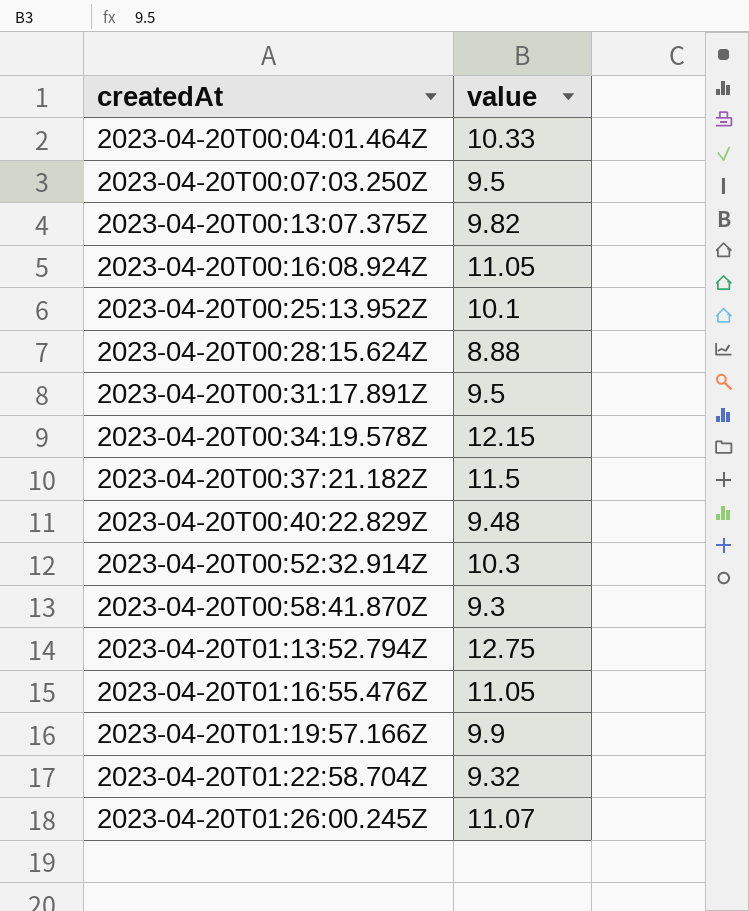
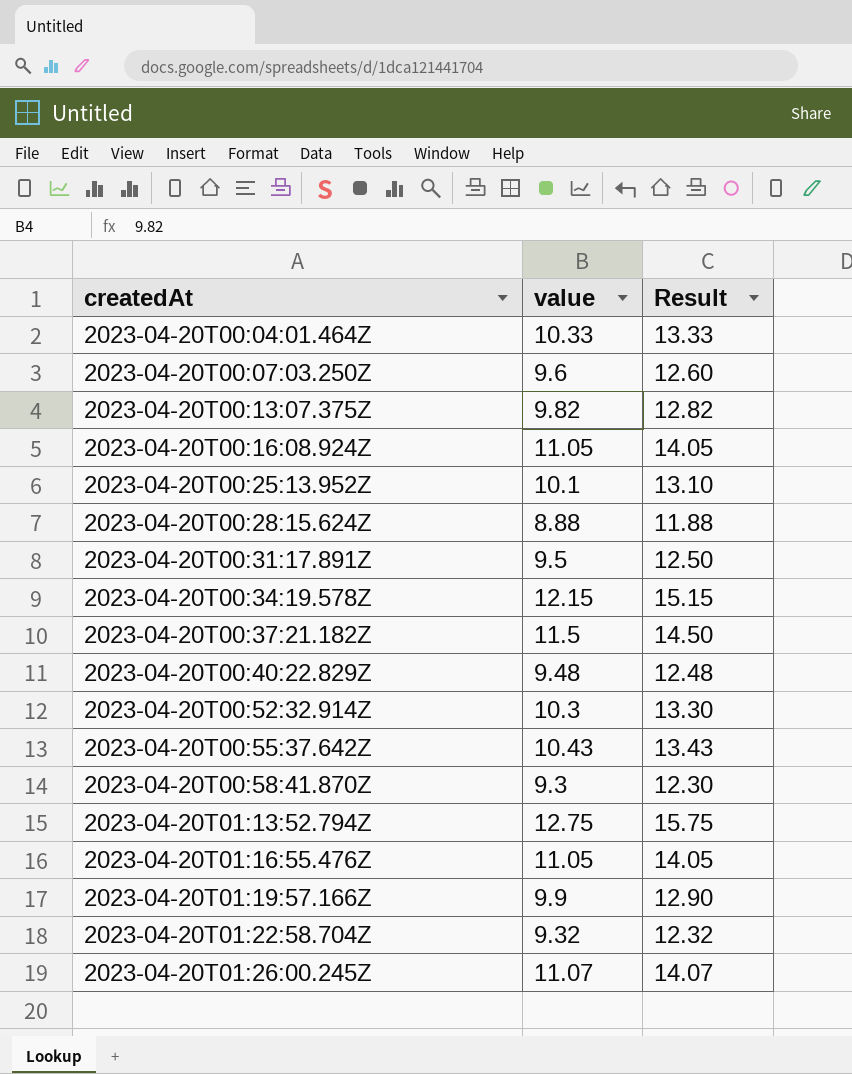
column Result | formula: none -> [value] + 3
2023-04-20T00:07:03.250Z | value: 9.5 -> 9.6
row 2023-04-20T00:55:37.642Z: none -> 10.43 | 13.43

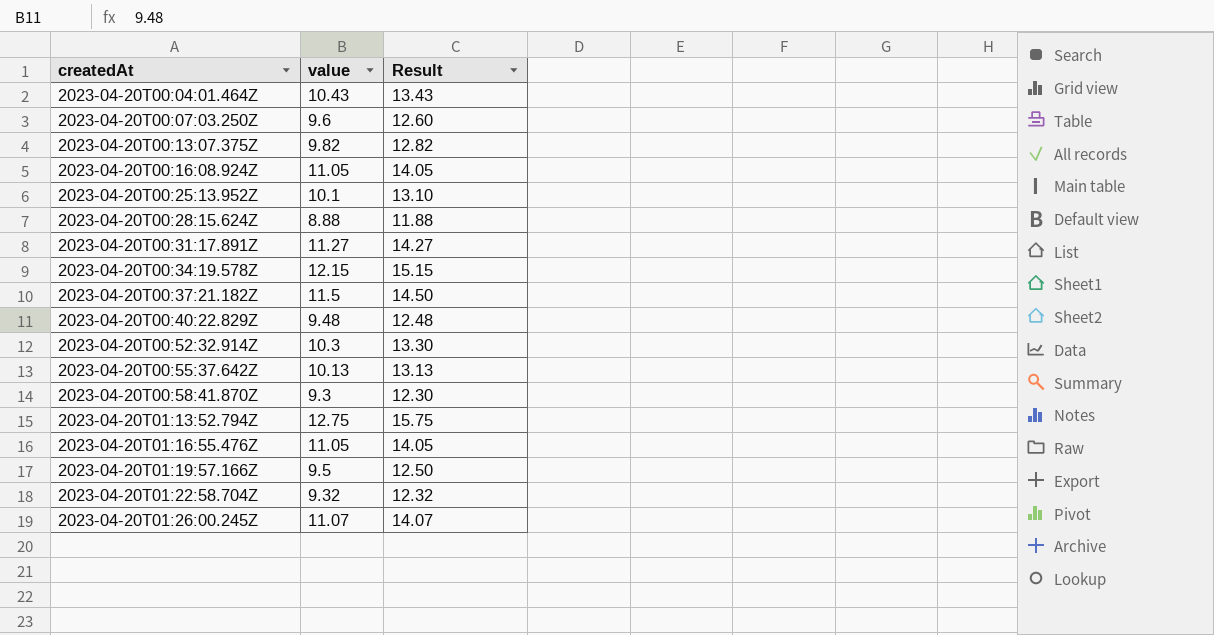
2023-04-20T00:04:01.464Z | value: 10.33 -> 10.43
2023-04-20T00:04:01.464Z | Result: 13.33 -> 13.43
2023-04-20T00:31:17.891Z | value: 9.5 -> 11.27
2023-04-20T00:31:17.891Z | Result: 12.50 -> 14.27
2023-04-20T00:55:37.642Z | value: 10.43 -> 10.13
2023-04-20T00:55:37.642Z | Result: 13.43 -> 13.13
2023-04-20T01:19:57.166Z | value: 9.9 -> 9.5
2023-04-20T01:19:57.166Z | Result: 12.90 -> 12.50

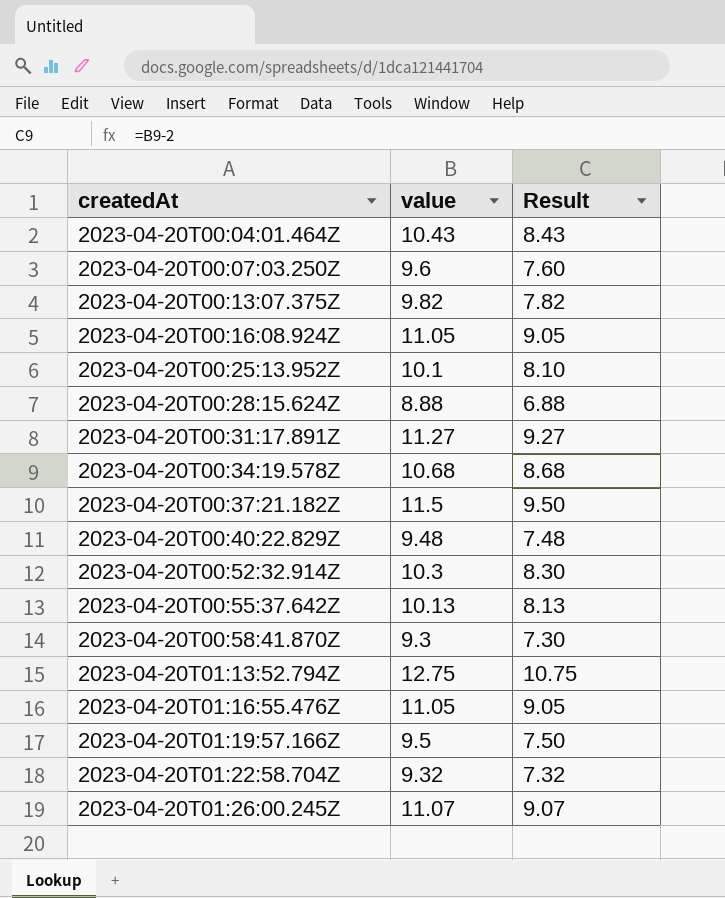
column Result | formula: [value] + 3 -> [value] - 2
2023-04-20T00:34:19.578Z | value: 12.15 -> 10.68

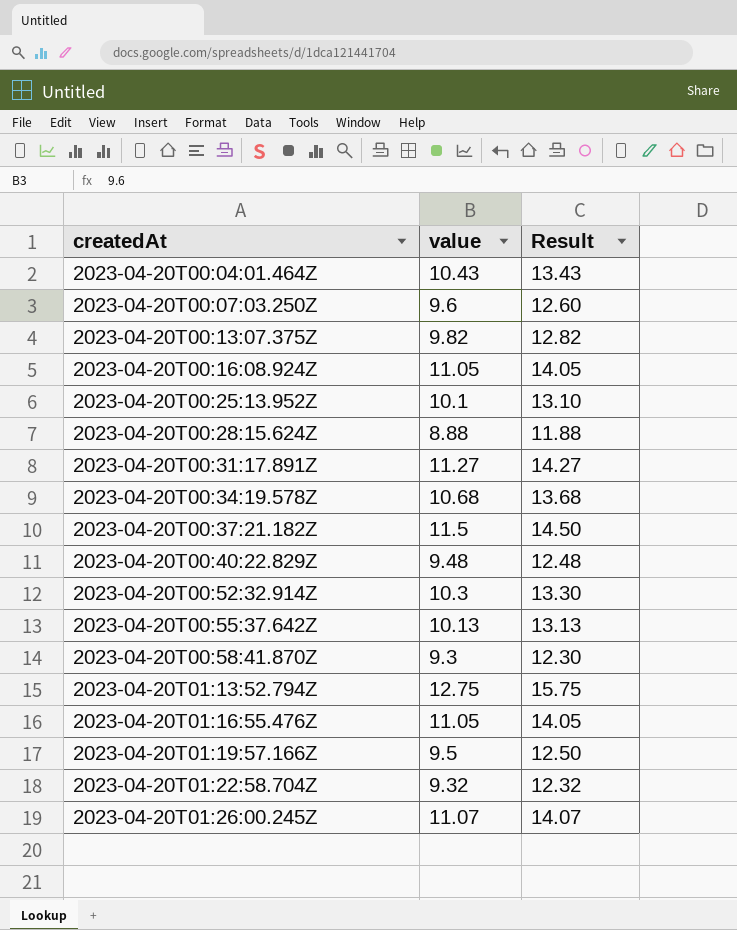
column Result | formula: [value] - 2 -> [value] + 3

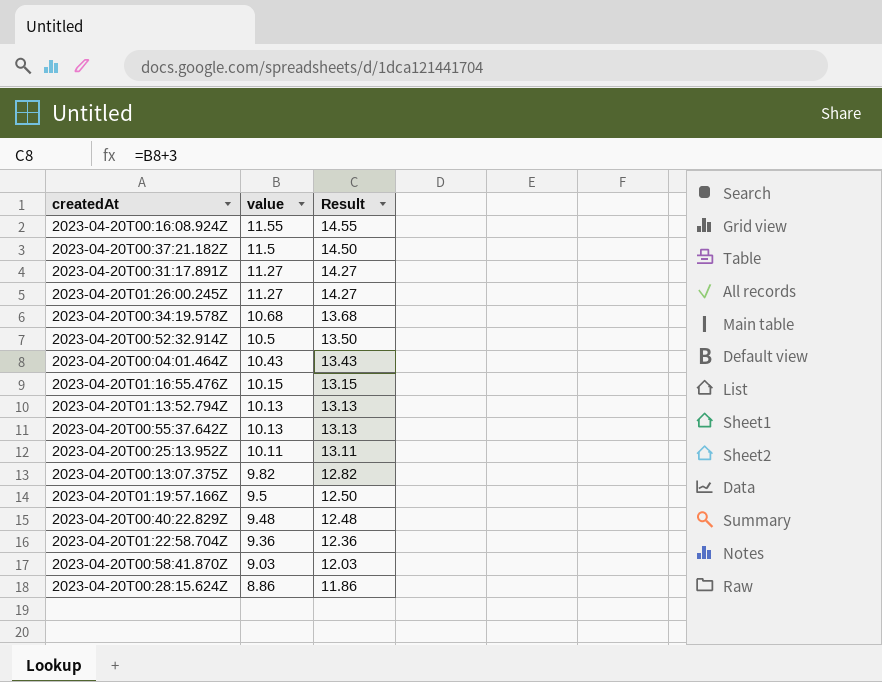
row order: createdAt ascending -> value descending
row 2023-04-20T00:07:03.250Z: 9.6 | 12.60 -> none
2023-04-20T00:16:08.924Z | value: 11.05 -> 11.55
2023-04-20T00:16:08.924Z | Result: 14.05 -> 14.55
2023-04-20T01:26:00.245Z | value: 11.07 -> 11.27
2023-04-20T01:26:00.245Z | Result: 14.07 -> 14.27
2023-04-20T00:52:32.914Z | value: 10.3 -> 10.5
2023-04-20T00:52:32.914Z | Result: 13.30 -> 13.50
2023-04-20T01:16:55.476Z | value: 11.05 -> 10.15
2023-04-20T01:16:55.476Z | Result: 14.05 -> 13.15
2023-04-20T01:13:52.794Z | value: 12.75 -> 10.13
2023-04-20T01:13:52.794Z | Result: 15.75 -> 13.13
2023-04-20T00:25:13.952Z | value: 10.1 -> 10.11
2023-04-20T00:25:13.952Z | Result: 13.10 -> 13.11
2023-04-20T01:22:58.704Z | value: 9.32 -> 9.36
2023-04-20T01:22:58.704Z | Result: 12.32 -> 12.36
2023-04-20T00:58:41.870Z | value: 9.3 -> 9.03
2023-04-20T00:58:41.870Z | Result: 12.30 -> 12.03
2023-04-20T00:28:15.624Z | value: 8.88 -> 8.86
2023-04-20T00:28:15.624Z | Result: 11.88 -> 11.86

